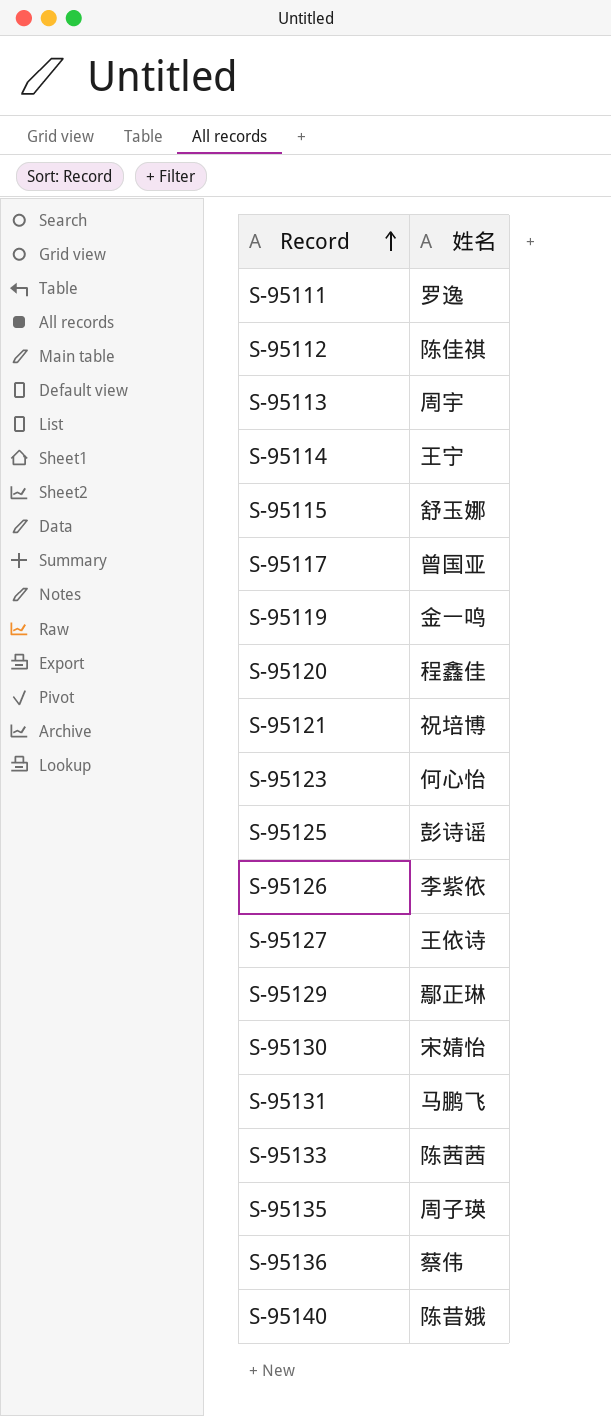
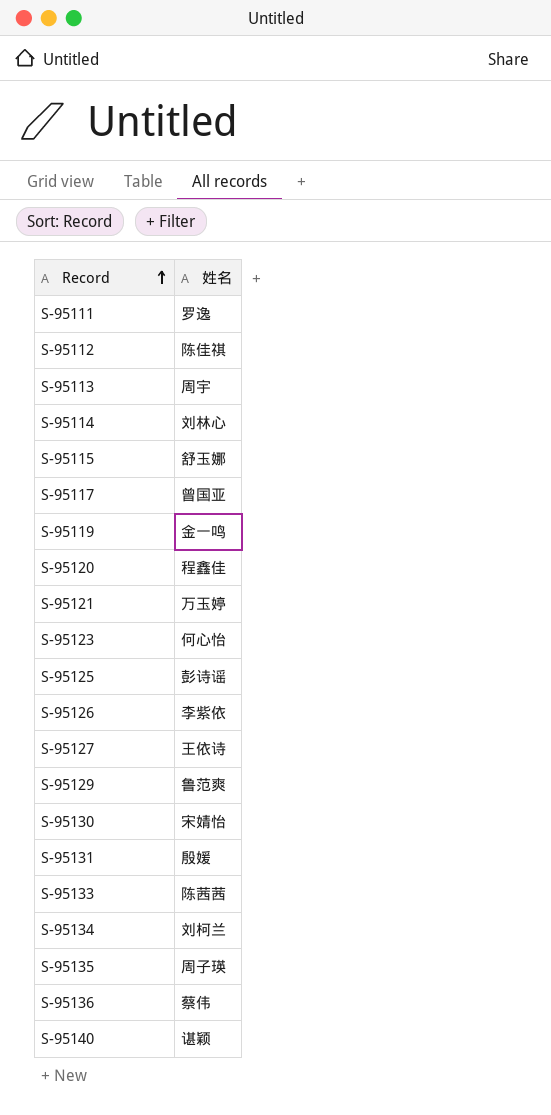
S-95114 | 姓名: 王宁 -> 刘林心
S-95121 | 姓名: 祝培博 -> 万玉婷
S-95129 | 姓名: 鄢正琳 -> 鲁范爽
S-95131 | 姓名: 马鹏飞 -> 殷媛
row S-95134: none -> 刘柯兰
S-95140 | 姓名: 陈昔娥 -> 谌颖

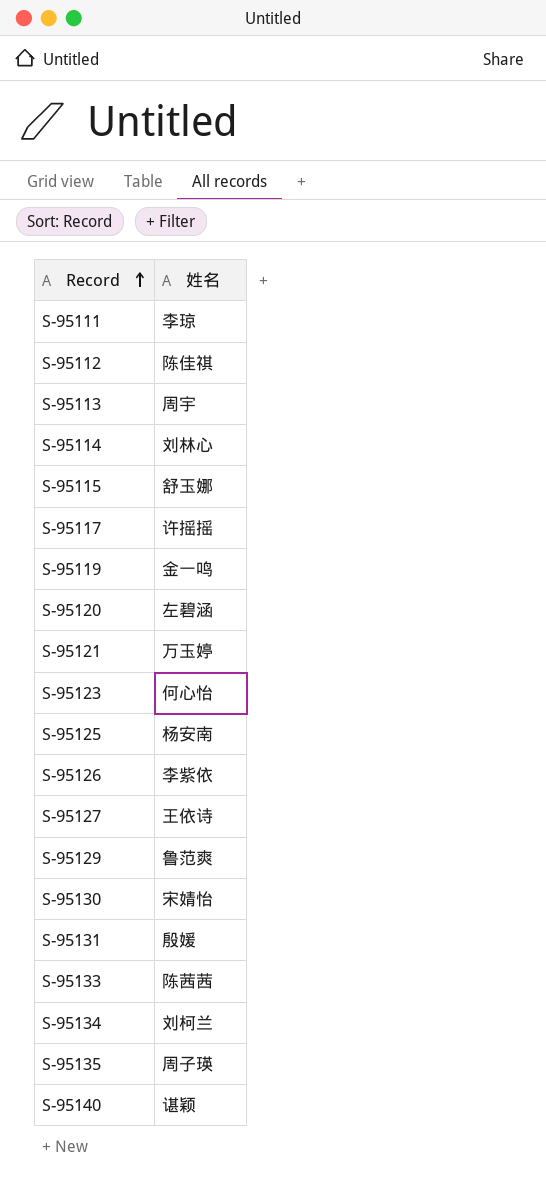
row S-95136: 蔡伟 -> none
S-95111 | 姓名: 罗逸 -> 李琼
S-95117 | 姓名: 曾国亚 -> 许摇摇
S-95120 | 姓名: 程鑫佳 -> 左碧涵
S-95125 | 姓名: 彭诗谣 -> 杨安南

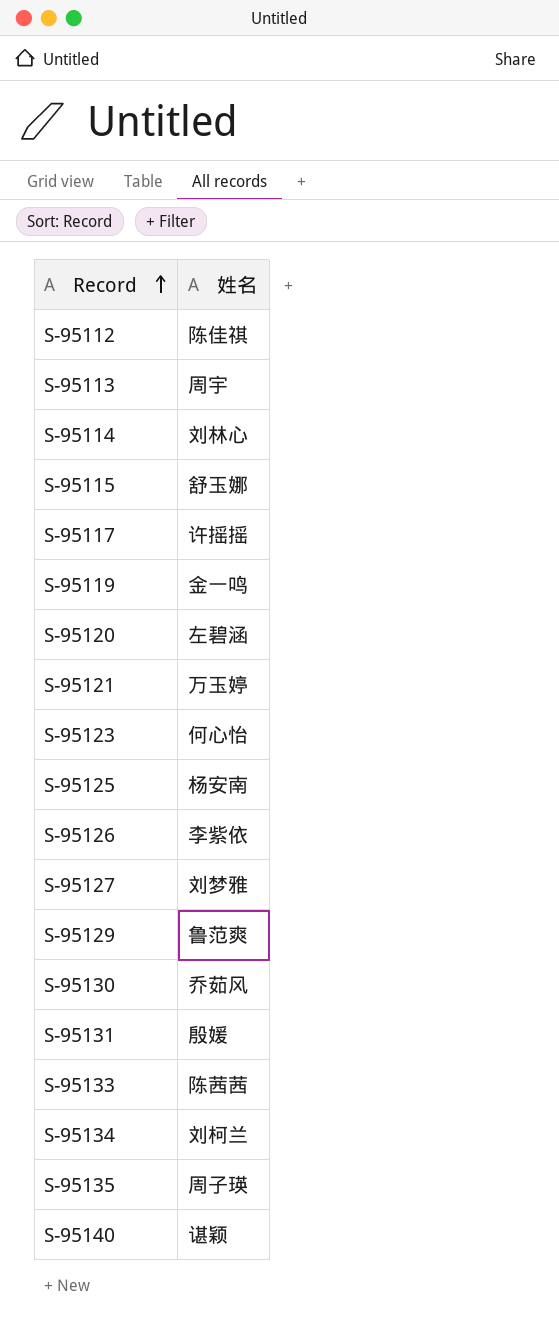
row S-95111: 李琼 -> none
S-95127 | 姓名: 王依诗 -> 刘梦雅
S-95130 | 姓名: 宋婧怡 -> 乔茹风

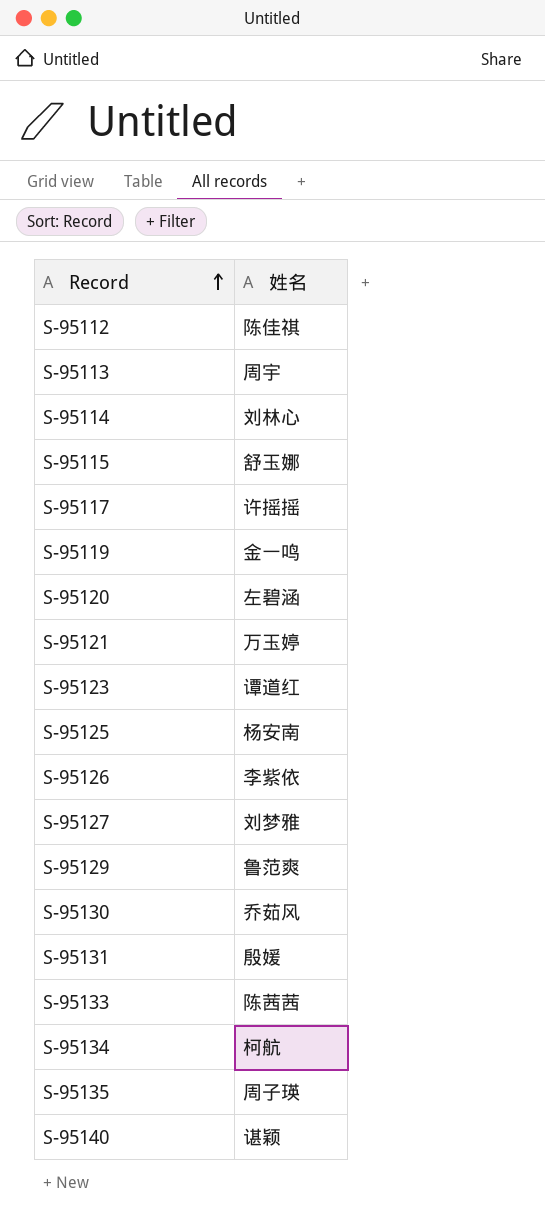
S-95123 | 姓名: 何心怡 -> 谭道红
S-95134 | 姓名: 刘柯兰 -> 柯航

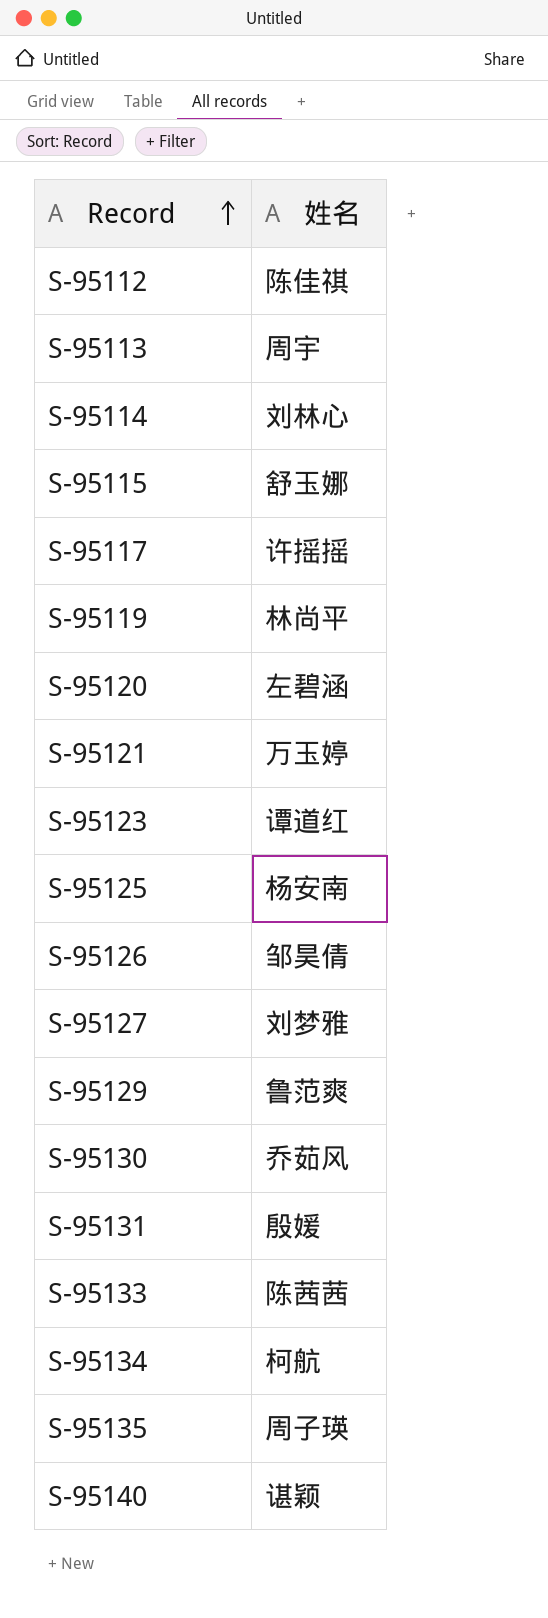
S-95119 | 姓名: 金一鸣 -> 林尚平
S-95126 | 姓名: 李紫依 -> 邹昊倩

